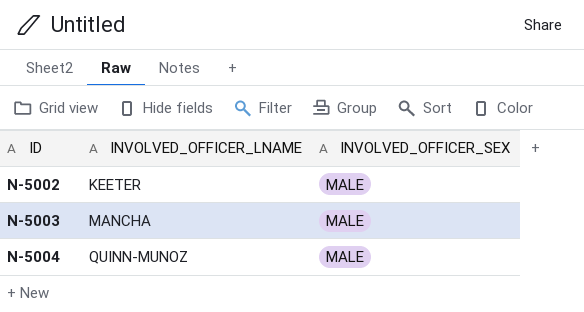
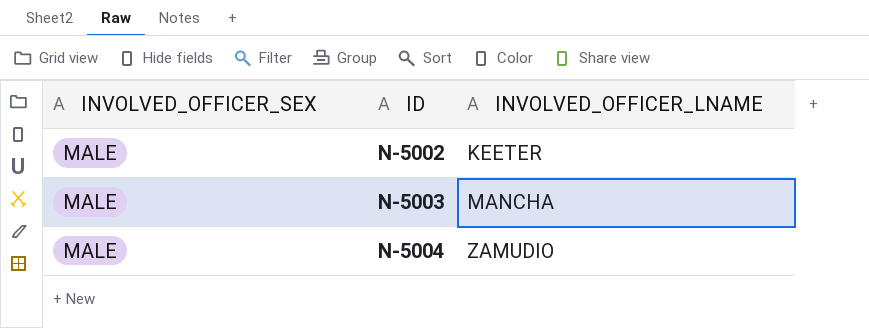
column INVOLVED_OFFICER_SEX | position: 3 -> 1
N-5004 | INVOLVED_OFFICER_LNAME: QUINN-MUNOZ -> ZAMUDIO

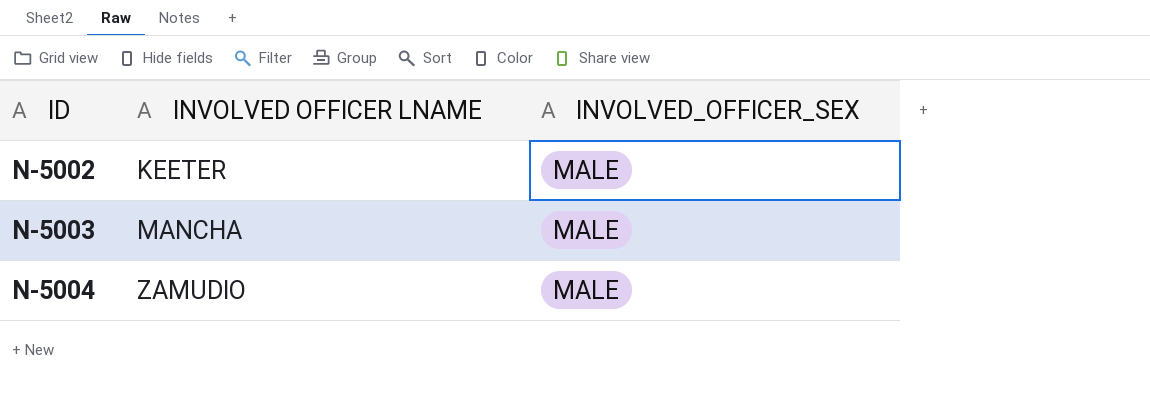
column name: INVOLVED_OFFICER_LNAME -> INVOLVED OFFICER LNAME
column INVOLVED_OFFICER_SEX | position: 1 -> 3

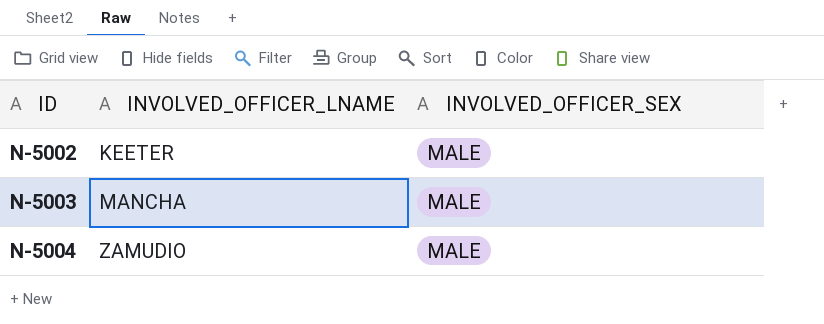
column name: INVOLVED OFFICER LNAME -> INVOLVED_OFFICER_LNAME

